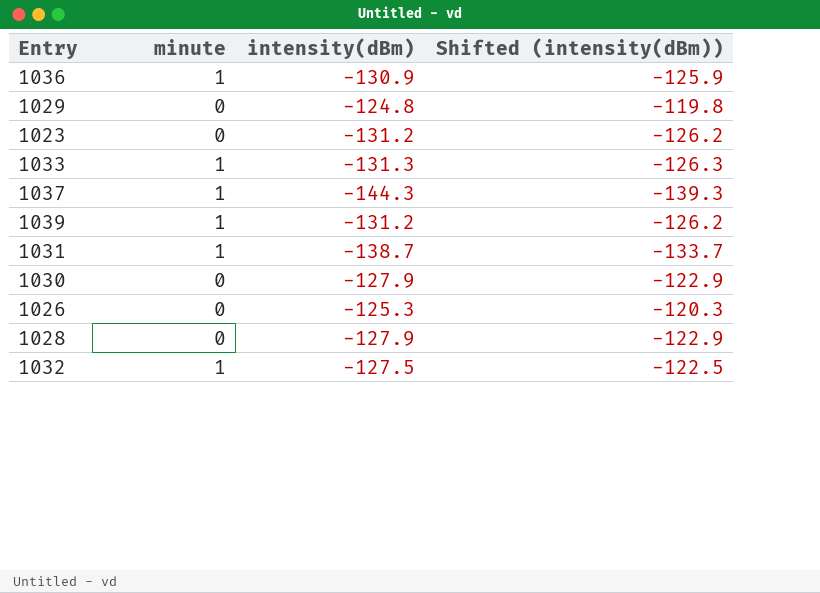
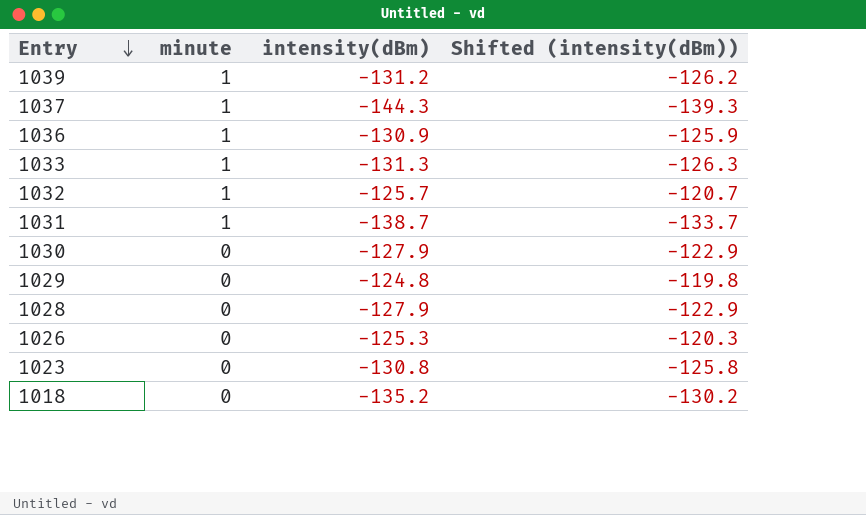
row order: none -> Entry descending
1032 | intensity(dBm): -127.5 -> -125.7
1032 | Shifted (intensity(dBm)): -122.5 -> -120.7
1023 | intensity(dBm): -131.2 -> -130.8
1023 | Shifted (intensity(dBm)): -126.2 -> -125.8
row 1018: none -> 0 | -135.2 | -130.2

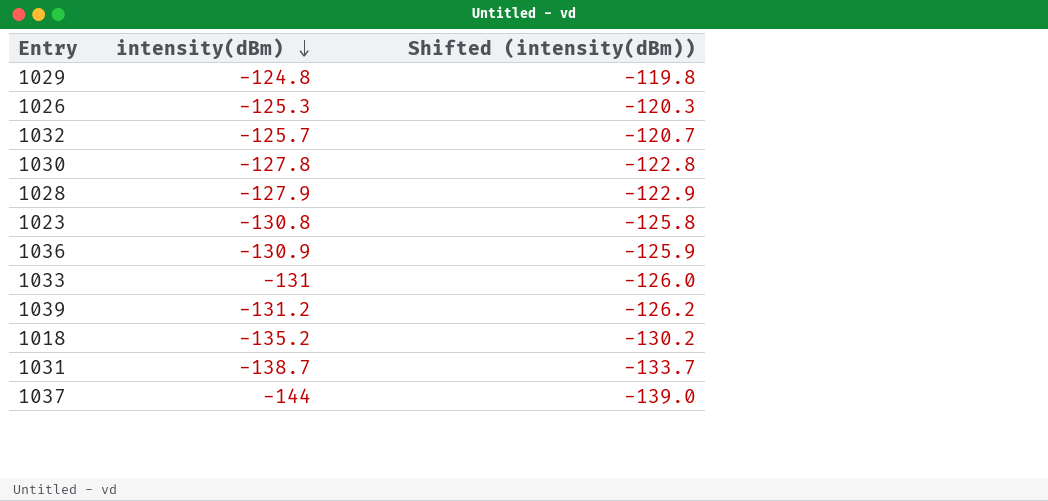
row order: Entry descending -> intensity(dBm) descending
column minute | position: 2 -> none
1030 | intensity(dBm): -127.9 -> -127.8
1030 | Shifted (intensity(dBm)): -122.9 -> -122.8
1033 | intensity(dBm): -131.3 -> -131
1033 | Shifted (intensity(dBm)): -126.3 -> -126.0
1037 | intensity(dBm): -144.3 -> -144
1037 | Shifted (intensity(dBm)): -139.3 -> -139.0

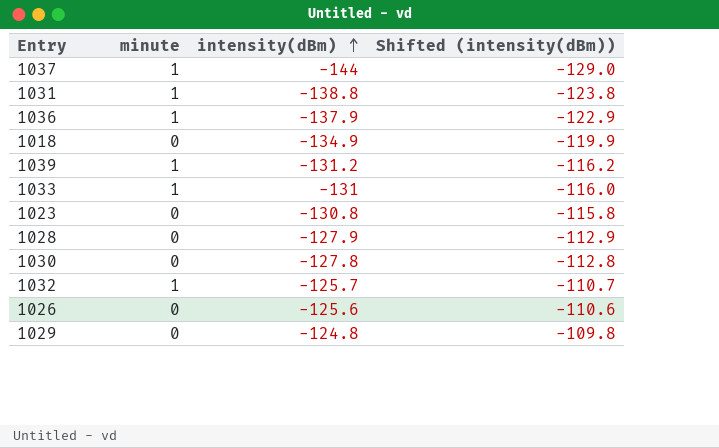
row order: intensity(dBm) descending -> intensity(dBm) ascending
column minute | position: none -> 2
column Shifted (intensity(dBm)) | formula: [intensity(dBm)] + 5 -> [intensity(dBm)] + 15
1031 | intensity(dBm): -138.7 -> -138.8
1036 | intensity(dBm): -130.9 -> -137.9
1018 | intensity(dBm): -135.2 -> -134.9
1026 | intensity(dBm): -125.3 -> -125.6

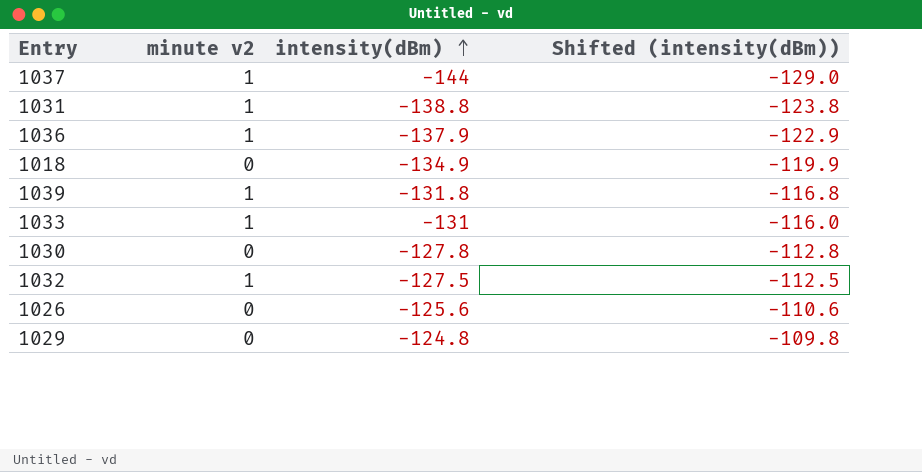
column name: minute -> minute v2
row 1023: 0 | -130.8 | -115.8 -> none
row 1028: 0 | -127.9 | -112.9 -> none
1039 | intensity(dBm): -131.2 -> -131.8
1039 | Shifted (intensity(dBm)): -116.2 -> -116.8
1032 | intensity(dBm): -125.7 -> -127.5
1032 | Shifted (intensity(dBm)): -110.7 -> -112.5

